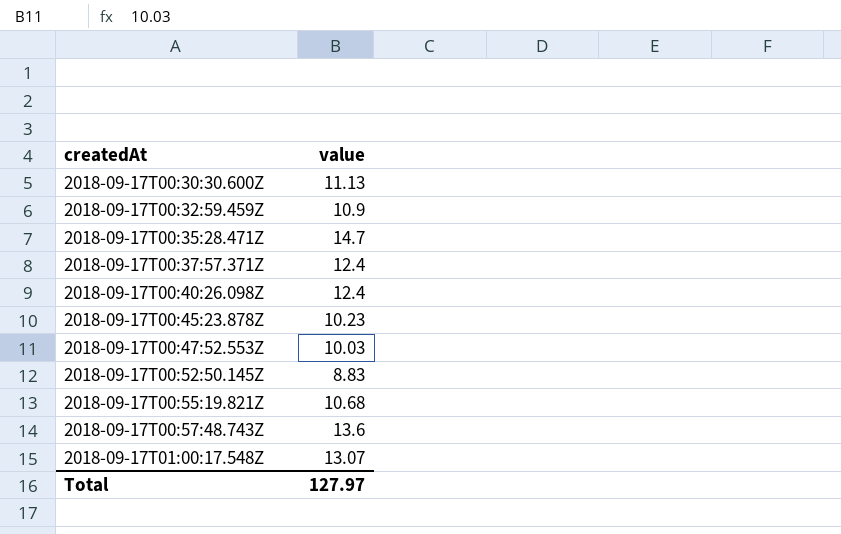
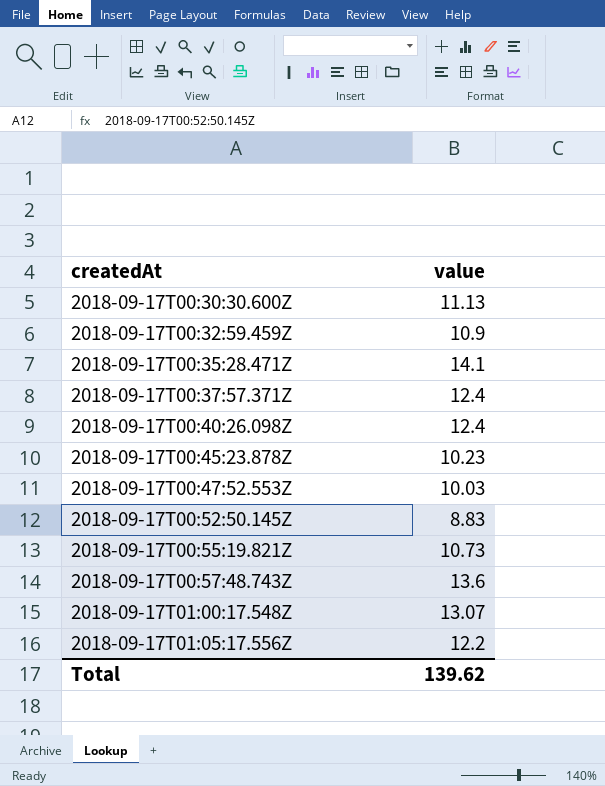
2018-09-17T00:35:28.471Z | value: 14.7 -> 14.1
2018-09-17T00:55:19.821Z | value: 10.68 -> 10.73
row 2018-09-17T01:05:17.556Z: none -> 12.2
Total | value: 127.97 -> 139.62

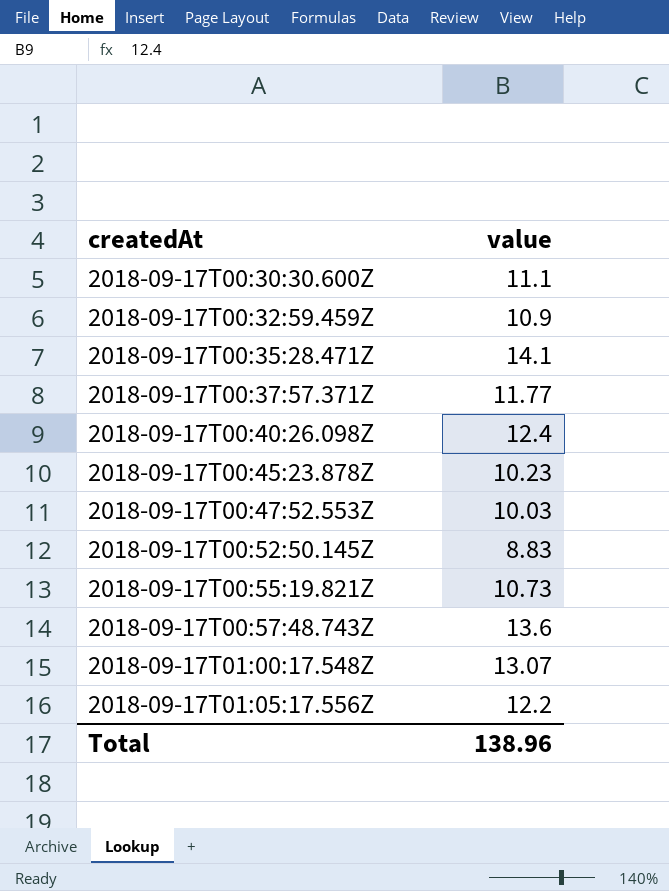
2018-09-17T00:30:30.600Z | value: 11.13 -> 11.1
2018-09-17T00:37:57.371Z | value: 12.4 -> 11.77
Total | value: 139.62 -> 138.96

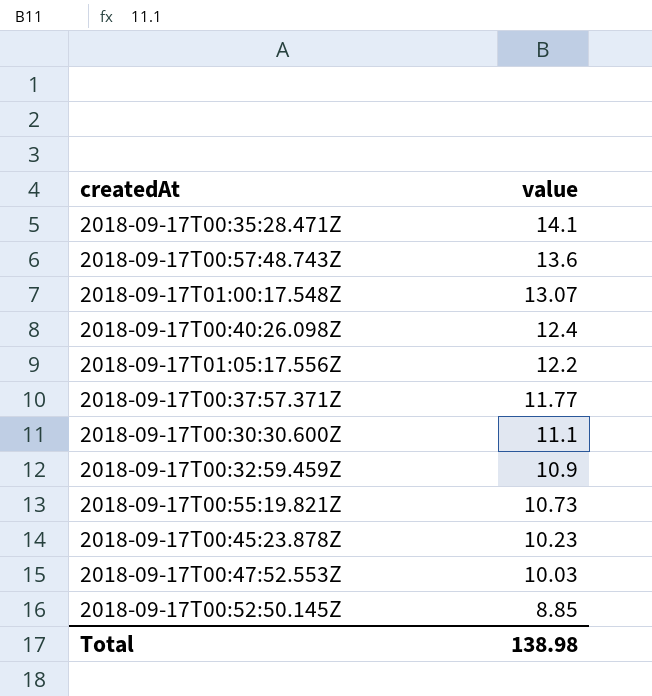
row order: createdAt ascending -> value descending
2018-09-17T00:52:50.145Z | value: 8.83 -> 8.85
Total | value: 138.96 -> 138.98

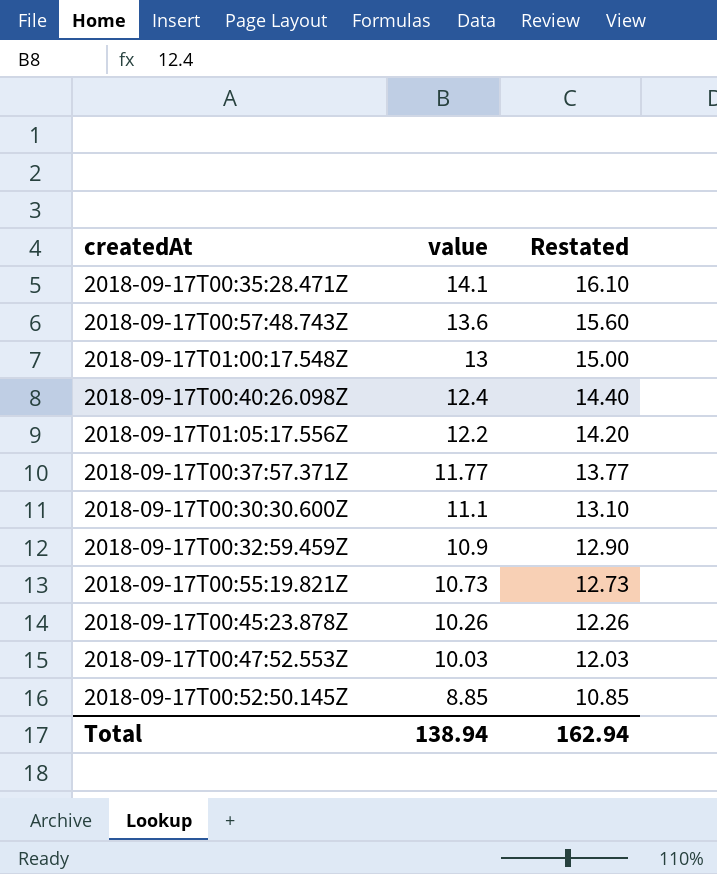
column Restated | formula: none -> [value] + 2
2018-09-17T01:00:17.548Z | value: 13.07 -> 13
2018-09-17T00:45:23.878Z | value: 10.23 -> 10.26
Total | value: 138.98 -> 138.94

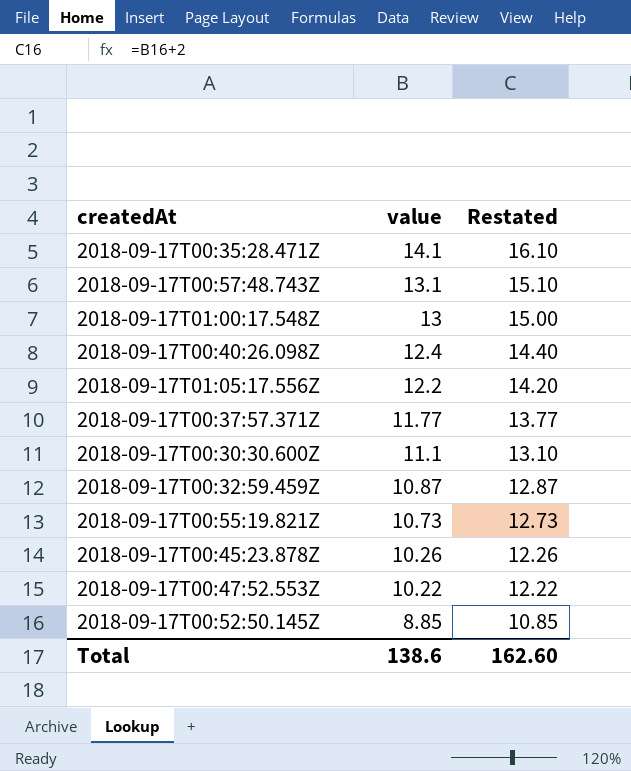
2018-09-17T00:57:48.743Z | value: 13.6 -> 13.1
2018-09-17T00:57:48.743Z | Restated: 15.60 -> 15.10
2018-09-17T00:32:59.459Z | value: 10.9 -> 10.87
2018-09-17T00:32:59.459Z | Restated: 12.90 -> 12.87
2018-09-17T00:47:52.553Z | value: 10.03 -> 10.22
2018-09-17T00:47:52.553Z | Restated: 12.03 -> 12.22
Total | value: 138.94 -> 138.6
Total | Restated: 162.94 -> 162.60

